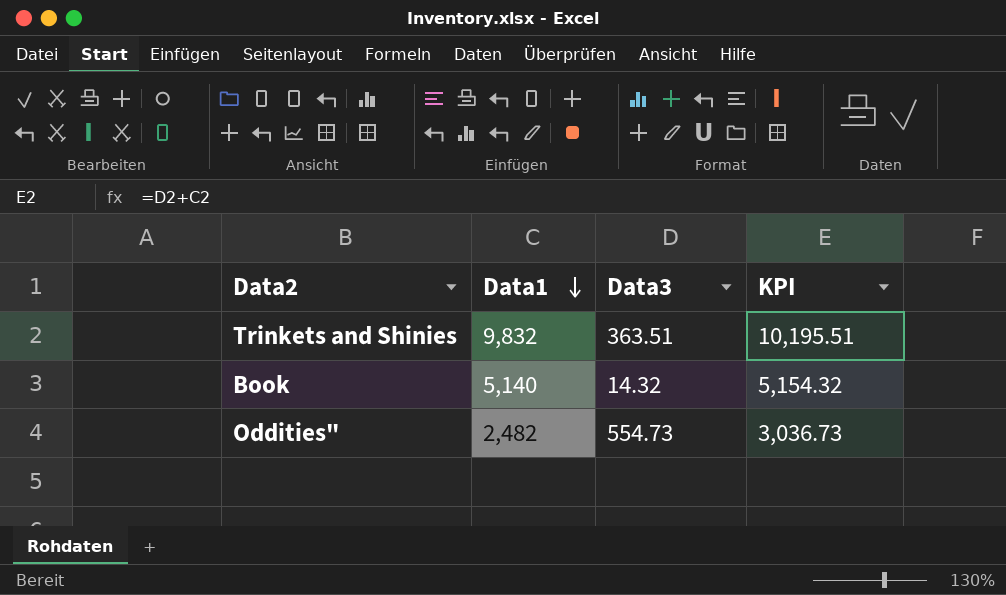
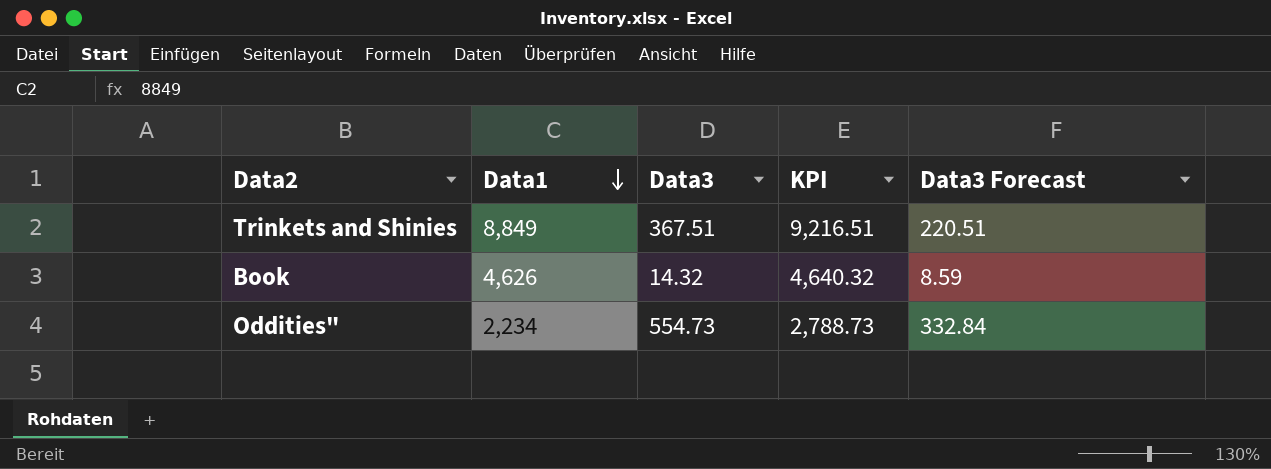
column Data3 Forecast | formula: none -> [Data3] * 0.6
Trinkets and Shinies | Data1: 9,832 -> 8,849
Trinkets and Shinies | Data3: 363.51 -> 367.51
Trinkets and Shinies | KPI: 10,195.51 -> 9,216.51
Book | Data1: 5,140 -> 4,626
Book | KPI: 5,154.32 -> 4,640.32
Oddities" | Data1: 2,482 -> 2,234
Oddities" | KPI: 3,036.73 -> 2,788.73

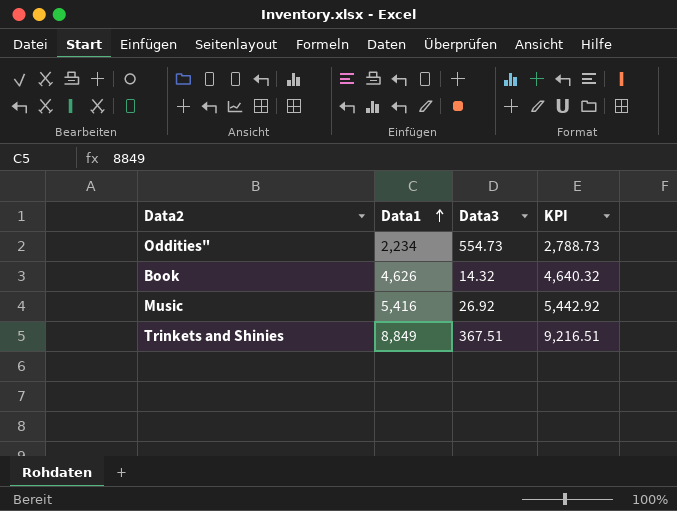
row order: Data1 descending -> Data1 ascending
column Data3 Forecast | formula: [Data3] * 0.6 -> none
row Music: none -> 5,416 | 26.92 | 5,442.92

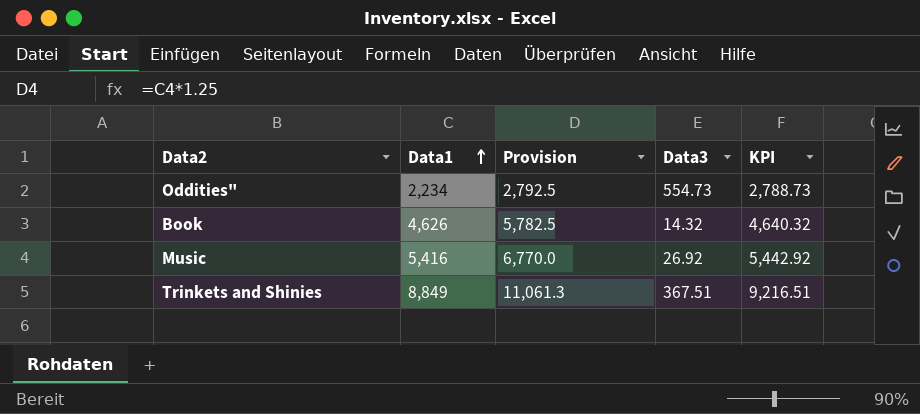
column Provision | formula: none -> [Data1] * 1.25

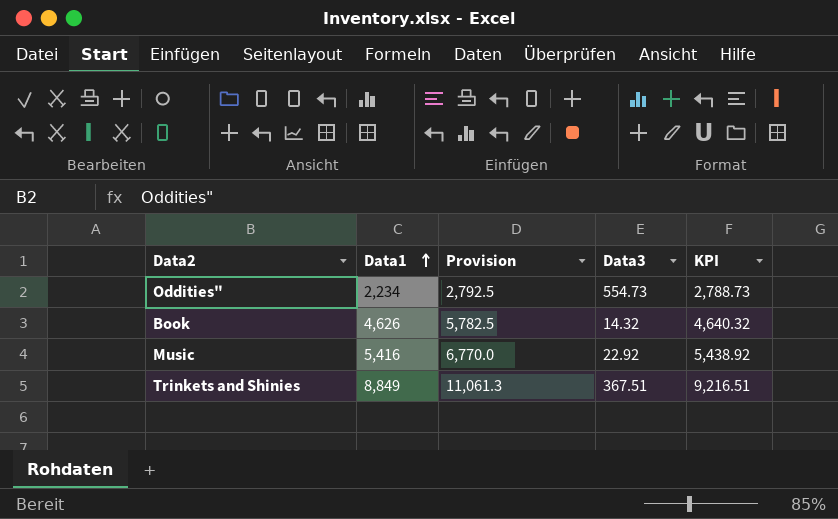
Music | Data3: 26.92 -> 22.92
Music | KPI: 5,442.92 -> 5,438.92

